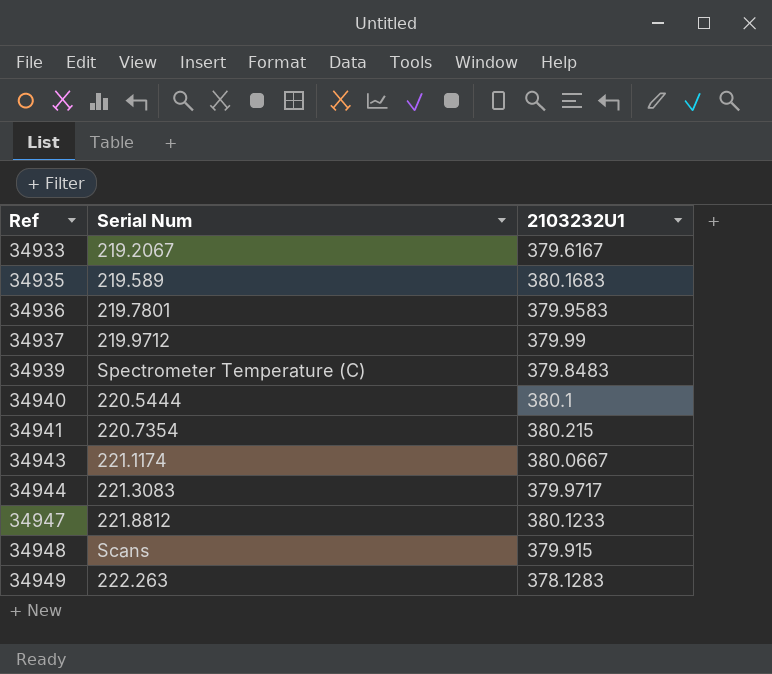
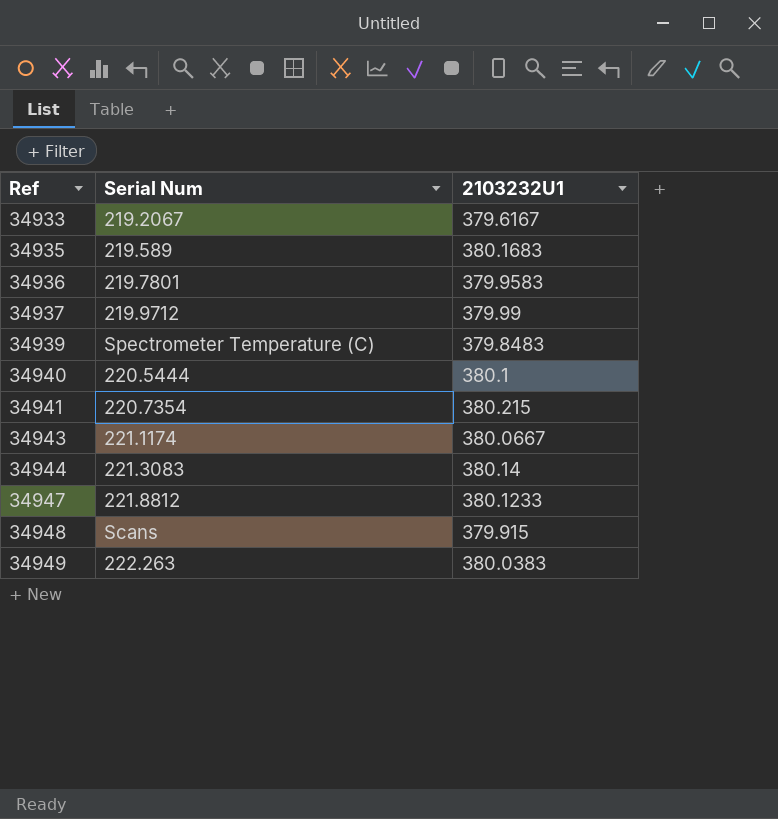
34944 | 2103232U1: 379.9717 -> 380.14
34949 | 2103232U1: 378.1283 -> 380.0383

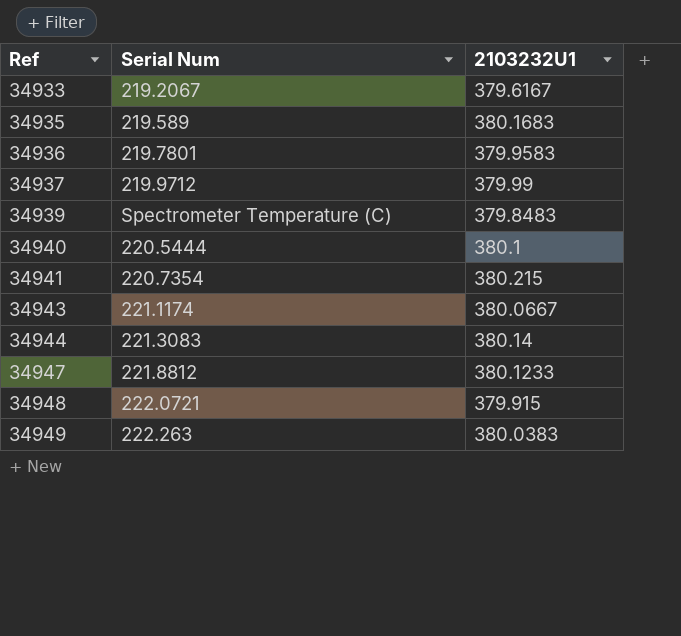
34948 | Serial Num: Scans -> 222.0721

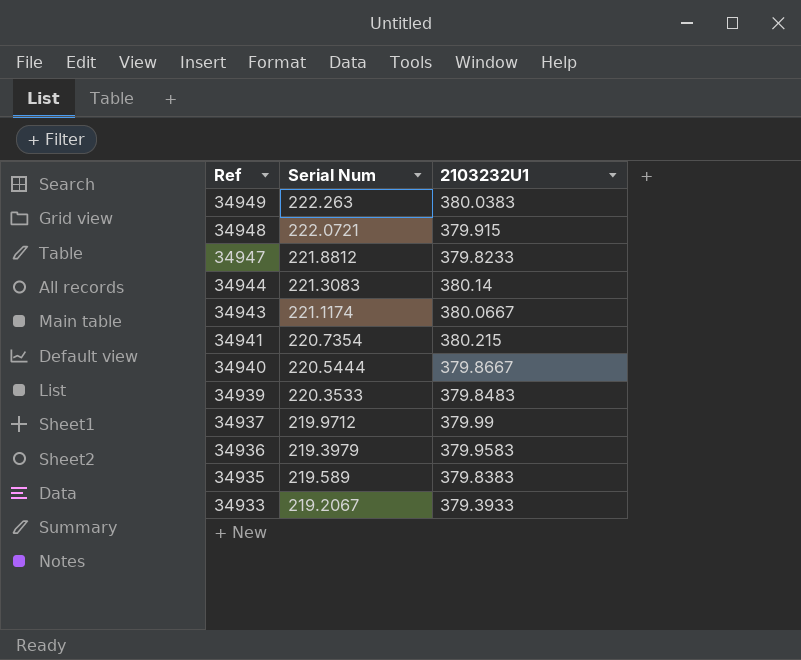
row order: Ref ascending -> Ref descending
34947 | 2103232U1: 380.1233 -> 379.8233
34940 | 2103232U1: 380.1 -> 379.8667
34939 | Serial Num: Spectrometer Temperature (C) -> 220.3533
34936 | Serial Num: 219.7801 -> 219.3979
34935 | 2103232U1: 380.1683 -> 379.8383
34933 | 2103232U1: 379.6167 -> 379.3933

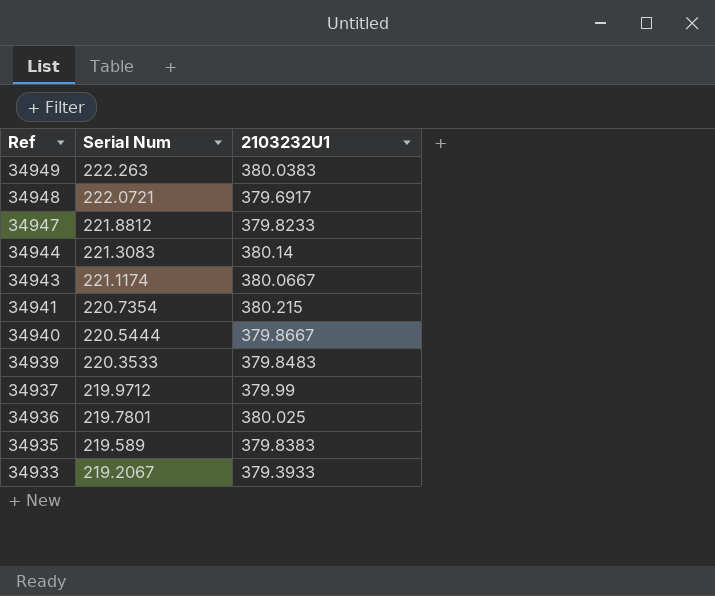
34948 | 2103232U1: 379.915 -> 379.6917
34936 | Serial Num: 219.3979 -> 219.7801
34936 | 2103232U1: 379.9583 -> 380.025

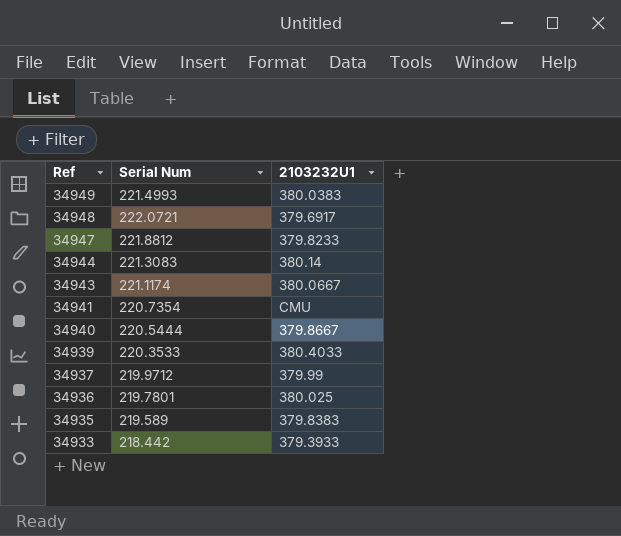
34949 | Serial Num: 222.263 -> 221.4993
34941 | 2103232U1: 380.215 -> CMU
34939 | 2103232U1: 379.8483 -> 380.4033
34933 | Serial Num: 219.2067 -> 218.442

